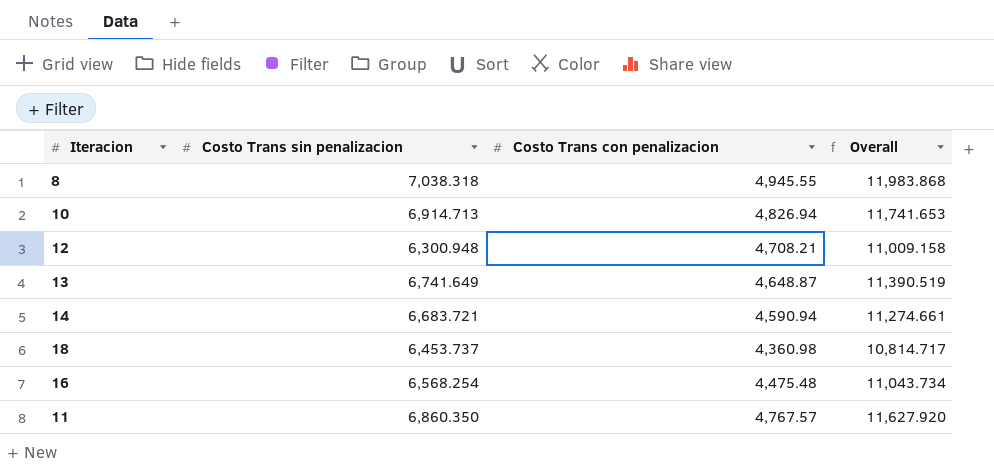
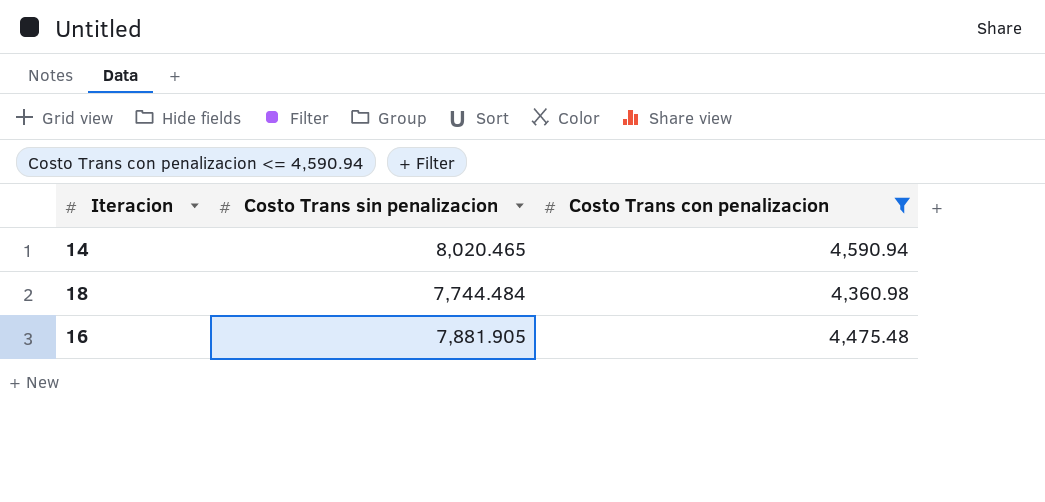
filter: none -> Costo Trans con penalizacion <= 4,590.94
column Overall | formula: [Costo Trans sin penalizacion] + [Costo Trans con penalizacion] -> none
14 | Costo Trans sin penalizacion: 6,683.721 -> 8,020.465
18 | Costo Trans sin penalizacion: 6,453.737 -> 7,744.484
16 | Costo Trans sin penalizacion: 6,568.254 -> 7,881.905

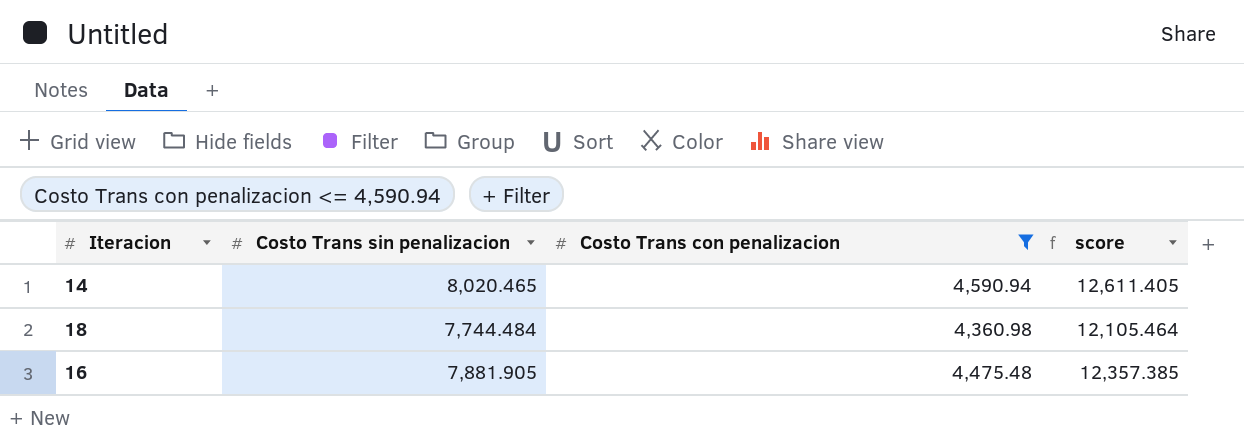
column score | formula: none -> [Costo Trans sin penalizacion] + [Costo Trans con penalizacion]

